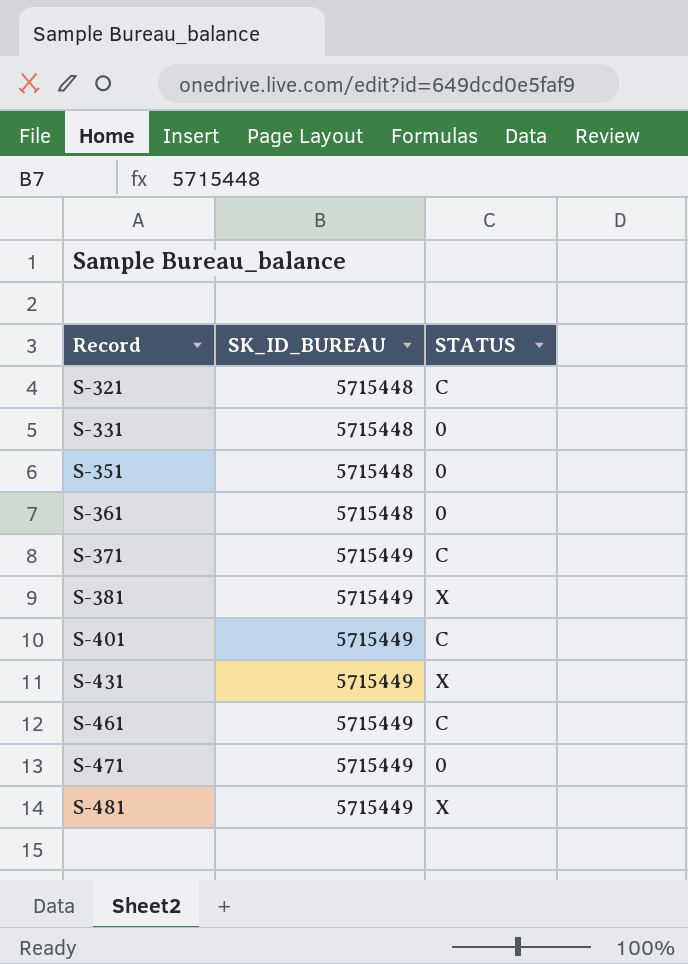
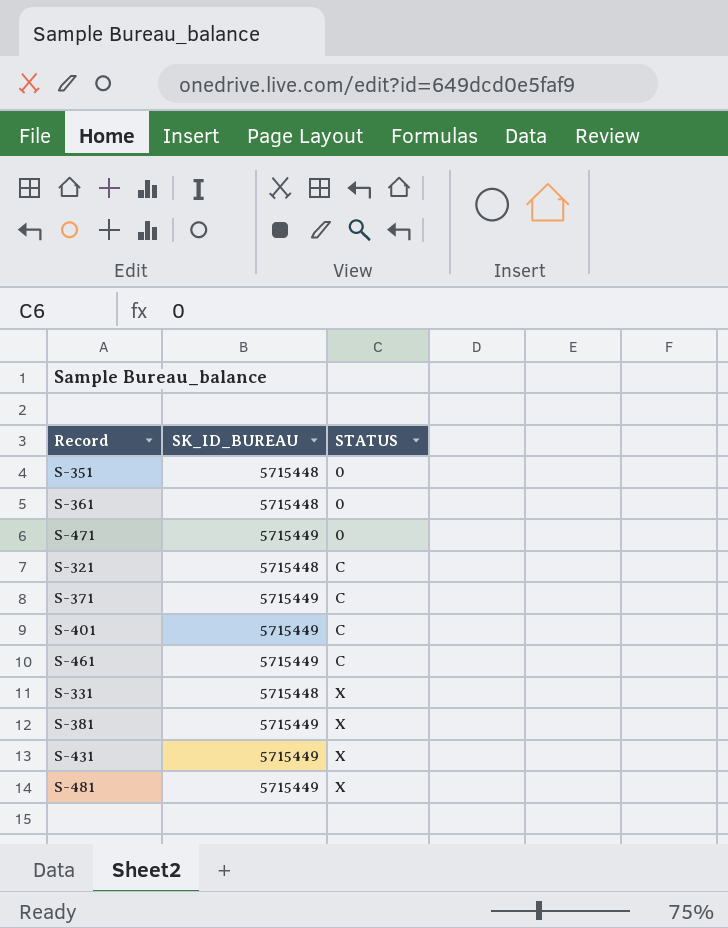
row order: Record ascending -> STATUS ascending
S-331 | STATUS: 0 -> X

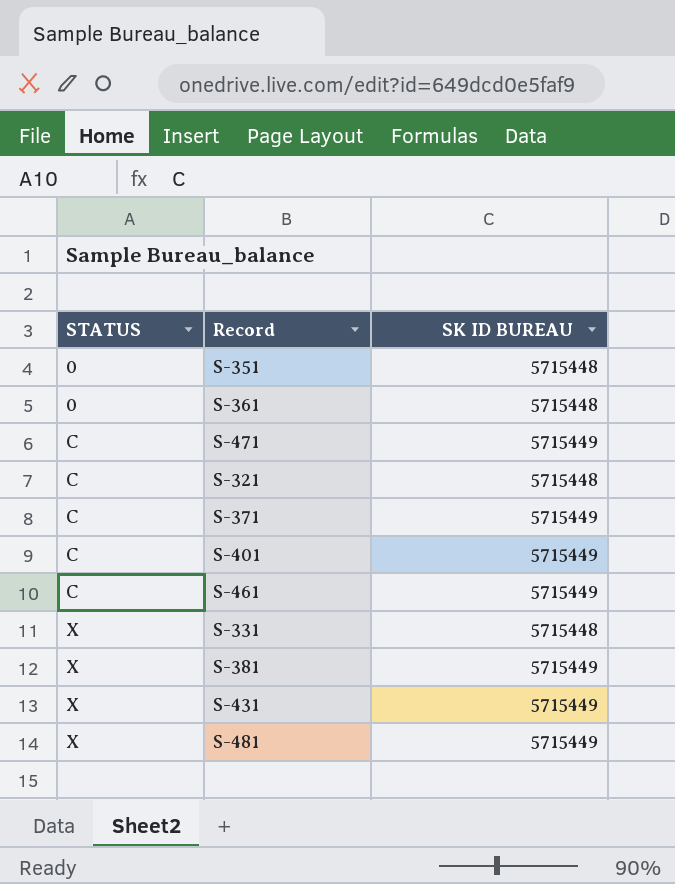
column STATUS | position: 3 -> 1
column name: SK_ID_BUREAU -> SK ID BUREAU
S-471 | STATUS: 0 -> C

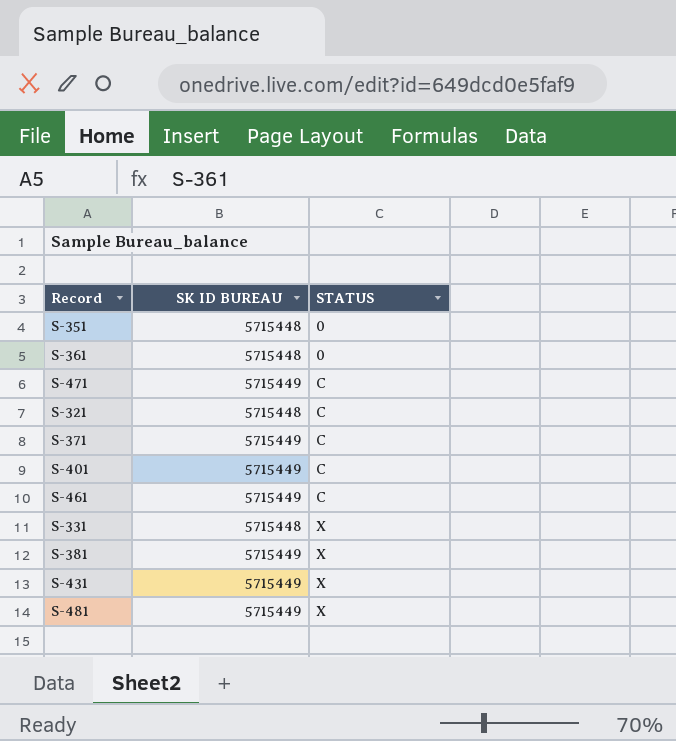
column STATUS | position: 1 -> 3

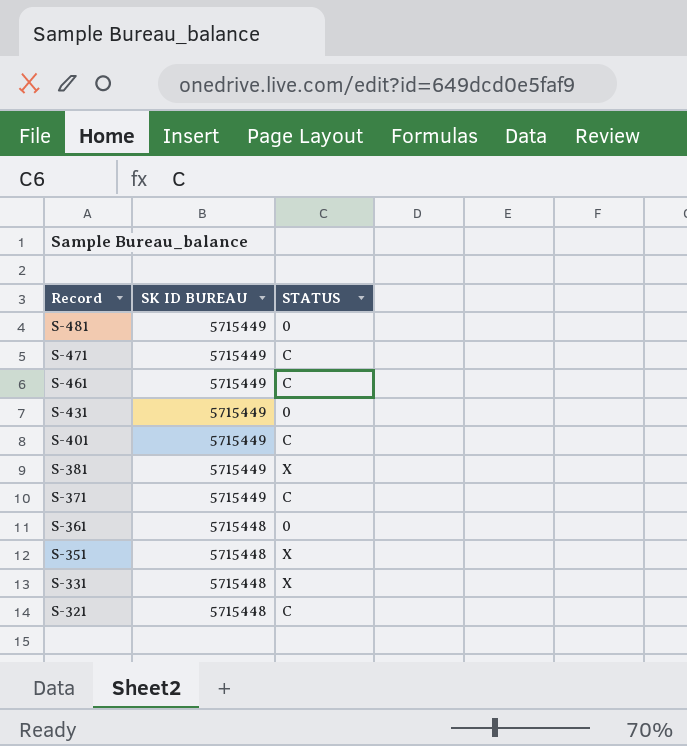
row order: STATUS ascending -> Record descending
S-481 | STATUS: X -> 0
S-431 | STATUS: X -> 0
S-351 | STATUS: 0 -> X

